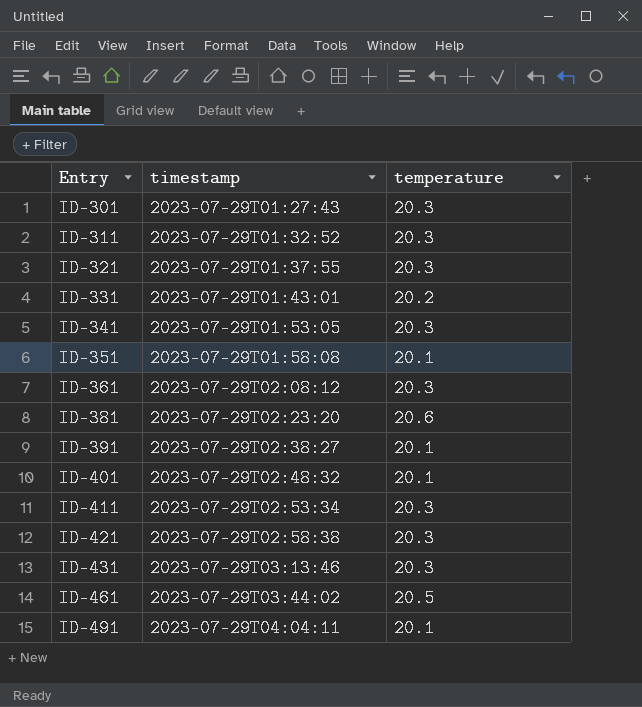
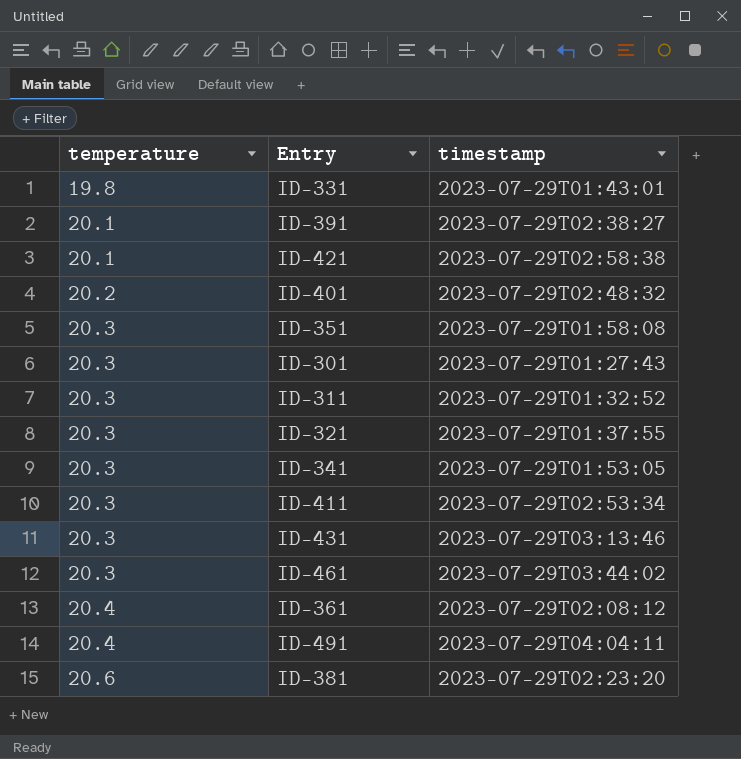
row order: Entry ascending -> temperature ascending
column temperature | position: 3 -> 1
ID-331 | temperature: 20.2 -> 19.8
ID-421 | temperature: 20.3 -> 20.1
ID-401 | temperature: 20.1 -> 20.2
ID-351 | temperature: 20.1 -> 20.3
ID-461 | temperature: 20.5 -> 20.3
ID-361 | temperature: 20.3 -> 20.4
ID-491 | temperature: 20.1 -> 20.4

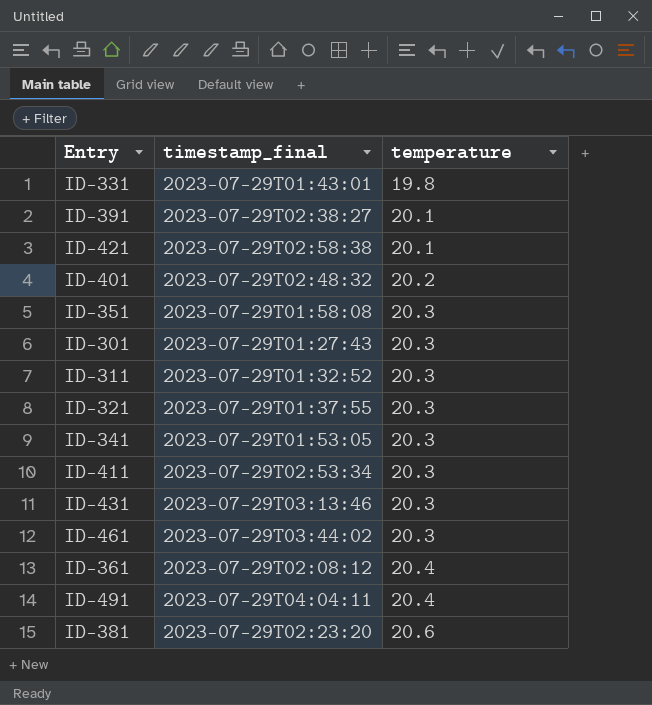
column name: timestamp -> timestamp_final
column temperature | position: 1 -> 3

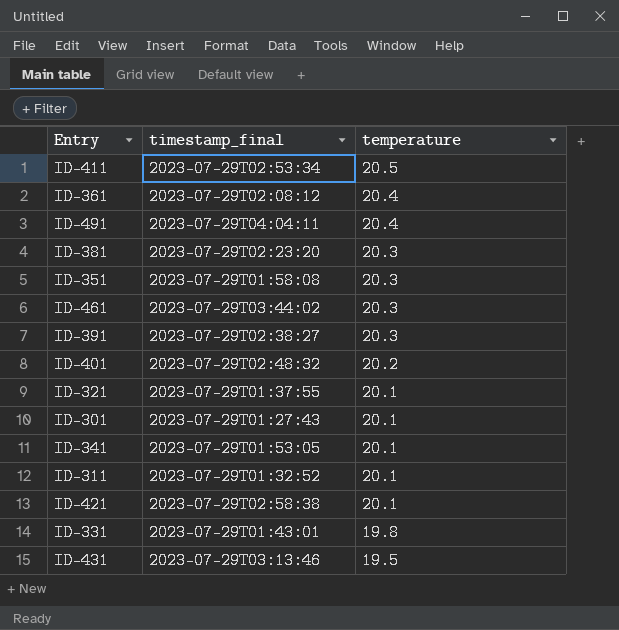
row order: temperature ascending -> temperature descending
ID-411 | temperature: 20.3 -> 20.5
ID-381 | temperature: 20.6 -> 20.3
ID-391 | temperature: 20.1 -> 20.3
ID-321 | temperature: 20.3 -> 20.1
ID-301 | temperature: 20.3 -> 20.1
ID-341 | temperature: 20.3 -> 20.1
ID-311 | temperature: 20.3 -> 20.1
ID-431 | temperature: 20.3 -> 19.5

